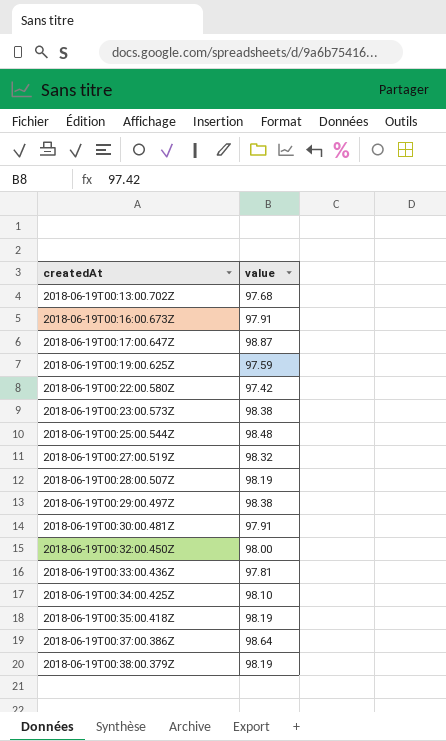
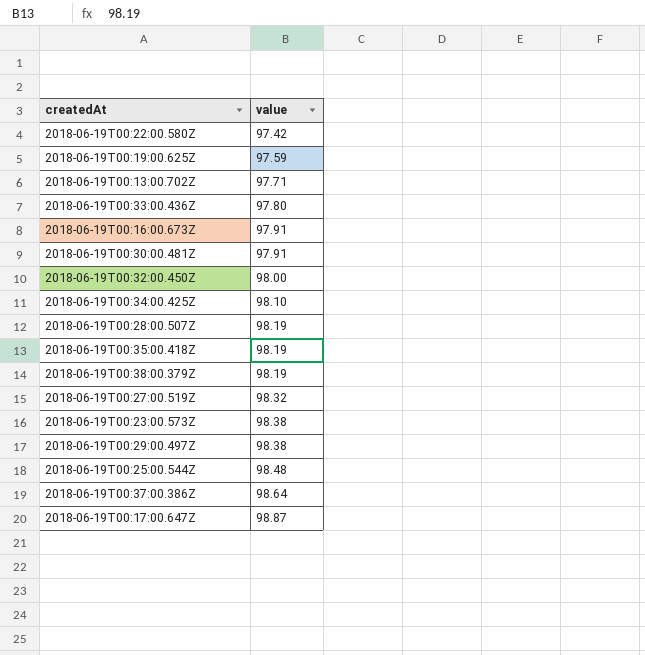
row order: createdAt ascending -> value ascending
2018-06-19T00:13:00.702Z | value: 97.68 -> 97.71
2018-06-19T00:33:00.436Z | value: 97.81 -> 97.80

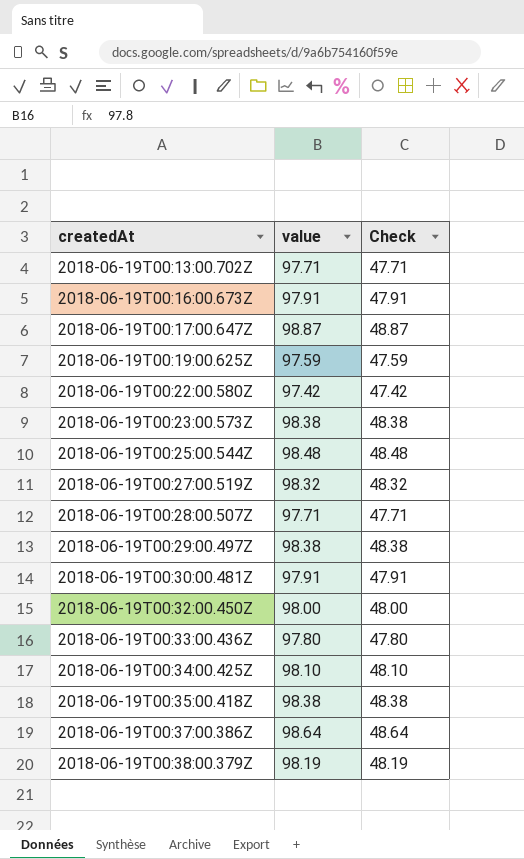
row order: value ascending -> createdAt ascending
column Check | formula: none -> [value] - 50
2018-06-19T00:28:00.507Z | value: 98.19 -> 97.71
2018-06-19T00:35:00.418Z | value: 98.19 -> 98.38

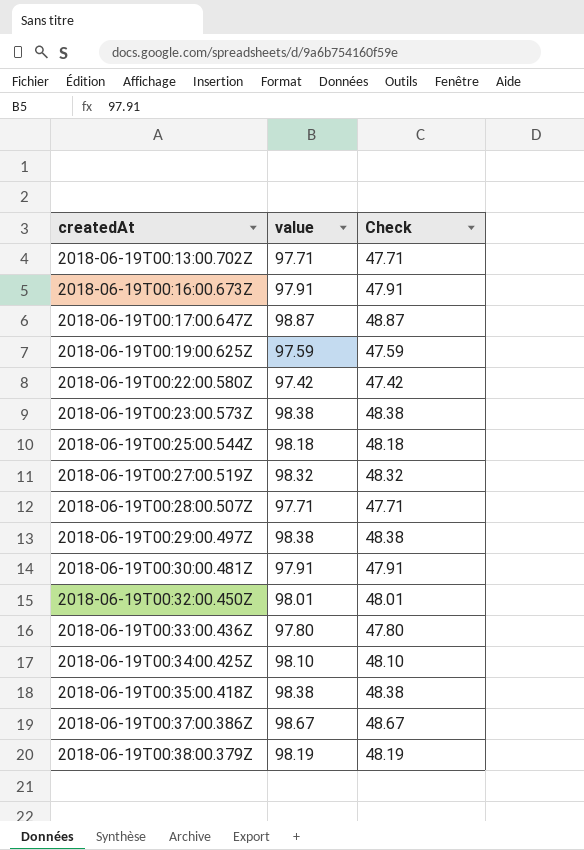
2018-06-19T00:25:00.544Z | value: 98.48 -> 98.18
2018-06-19T00:25:00.544Z | Check: 48.48 -> 48.18
2018-06-19T00:32:00.450Z | value: 98.00 -> 98.01
2018-06-19T00:32:00.450Z | Check: 48.00 -> 48.01
2018-06-19T00:37:00.386Z | value: 98.64 -> 98.67
2018-06-19T00:37:00.386Z | Check: 48.64 -> 48.67

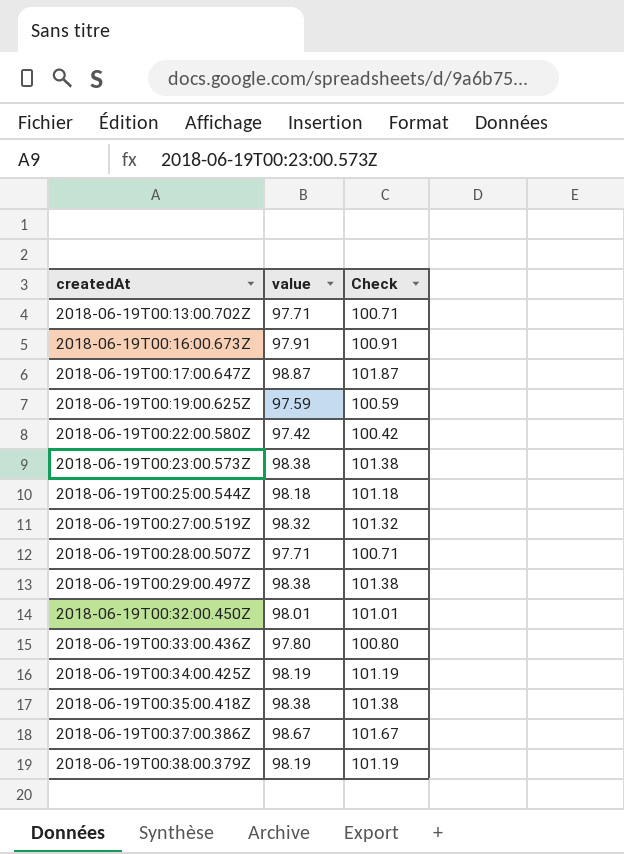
column Check | formula: [value] - 50 -> [value] + 3
row 2018-06-19T00:30:00.481Z: 97.91 | 47.91 -> none
2018-06-19T00:34:00.425Z | value: 98.10 -> 98.19

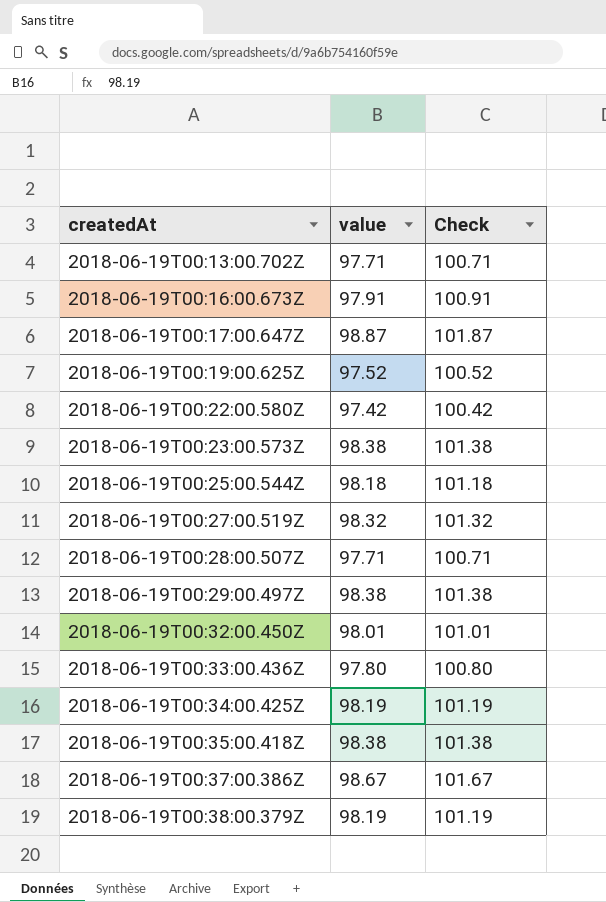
2018-06-19T00:19:00.625Z | value: 97.59 -> 97.52
2018-06-19T00:19:00.625Z | Check: 100.59 -> 100.52

